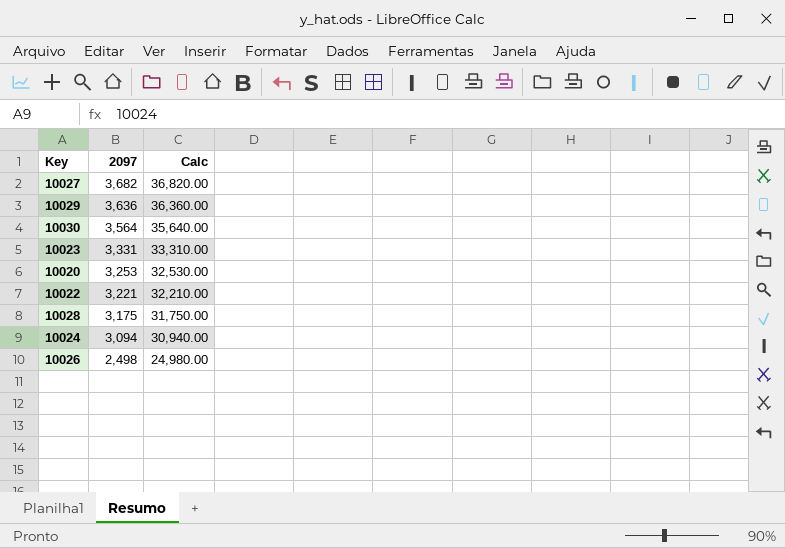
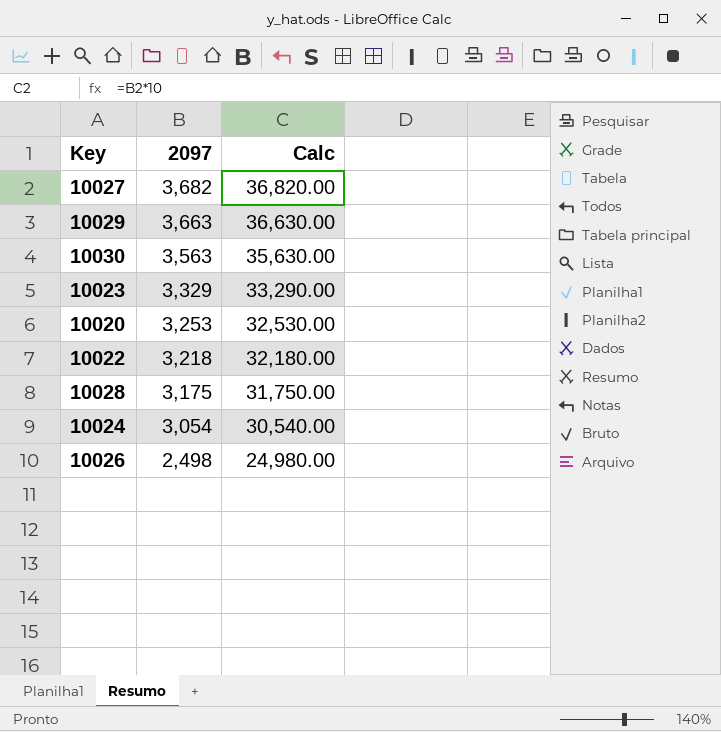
10029 | 2097: 3,636 -> 3,663
10029 | Calc: 36,360.00 -> 36,630.00
10030 | 2097: 3,564 -> 3,563
10030 | Calc: 35,640.00 -> 35,630.00
10023 | 2097: 3,331 -> 3,329
10023 | Calc: 33,310.00 -> 33,290.00
10022 | 2097: 3,221 -> 3,218
10022 | Calc: 32,210.00 -> 32,180.00
10024 | 2097: 3,094 -> 3,054
10024 | Calc: 30,940.00 -> 30,540.00

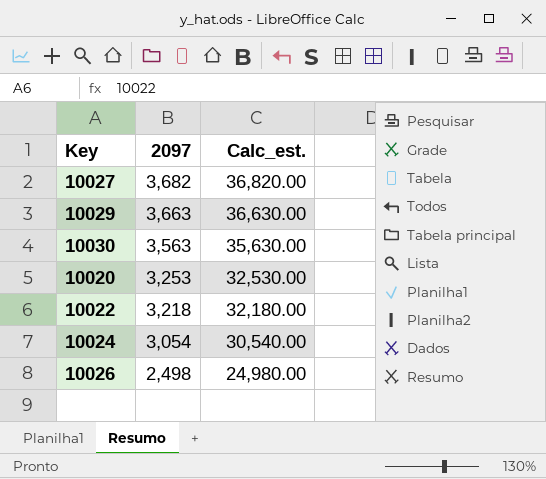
column name: Calc -> Calc_est.
row 10023: 3,329 | 33,290.00 -> none
row 10028: 3,175 | 31,750.00 -> none

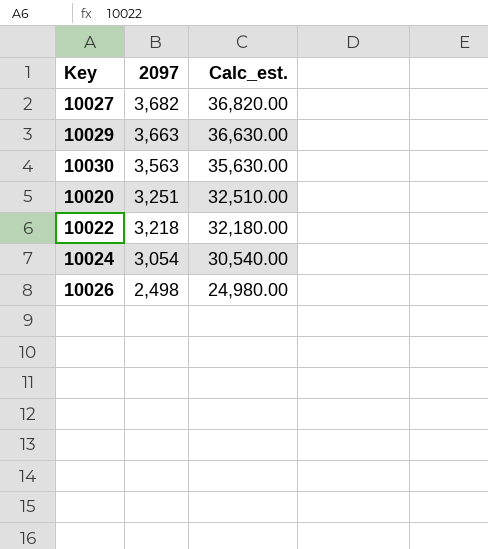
10020 | 2097: 3,253 -> 3,251
10020 | Calc_est.: 32,530.00 -> 32,510.00

